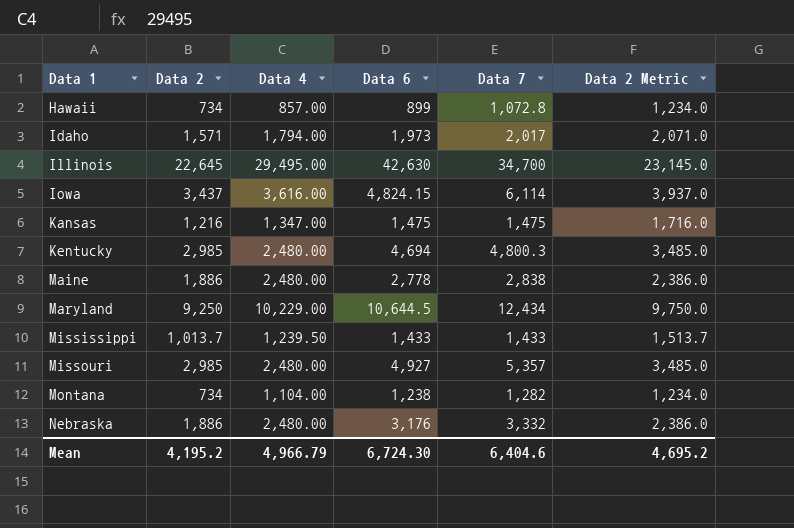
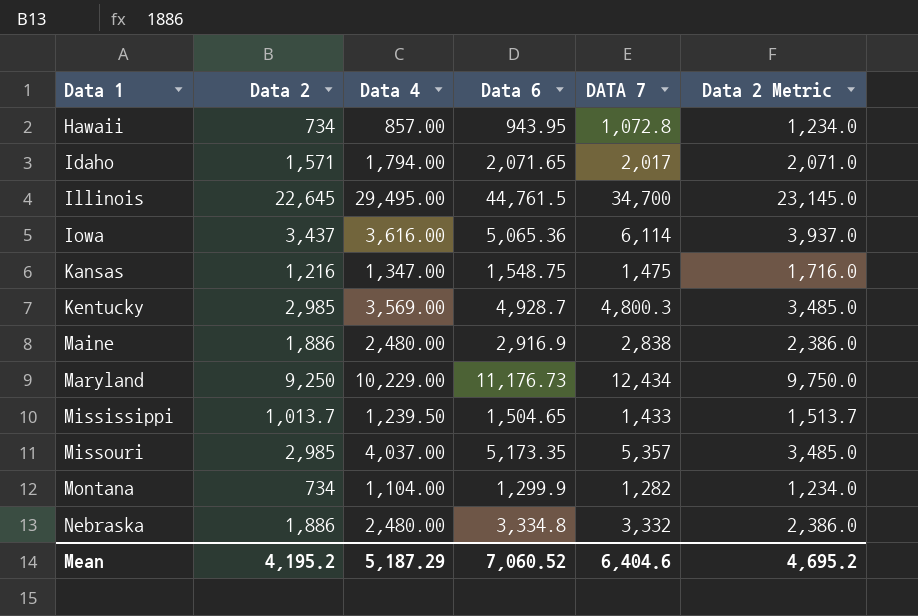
column name: Data 7 -> DATA 7
Hawaii | Data 6: 899 -> 943.95
Idaho | Data 6: 1,973 -> 2,071.65
Illinois | Data 6: 42,630 -> 44,761.5
Iowa | Data 6: 4,824.15 -> 5,065.36
Kansas | Data 6: 1,475 -> 1,548.75
Kentucky | Data 4: 2,480.00 -> 3,569.00
Kentucky | Data 6: 4,694 -> 4,928.7
Maine | Data 6: 2,778 -> 2,916.9
Maryland | Data 6: 10,644.5 -> 11,176.73
Mississippi | Data 6: 1,433 -> 1,504.65
Missouri | Data 4: 2,480.00 -> 4,037.00
Missouri | Data 6: 4,927 -> 5,173.35
Montana | Data 6: 1,238 -> 1,299.9
Nebraska | Data 6: 3,176 -> 3,334.8
Mean | Data 4: 4,966.79 -> 5,187.29
Mean | Data 6: 6,724.30 -> 7,060.52

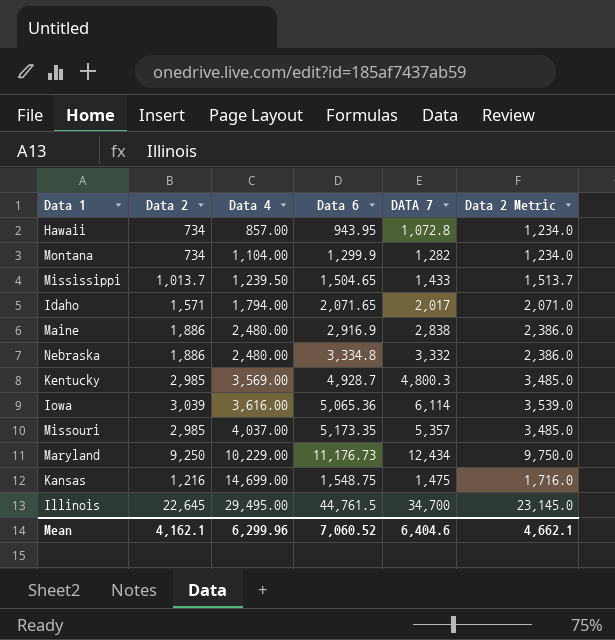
row order: Data 1 ascending -> Data 4 ascending
Iowa | Data 2: 3,437 -> 3,039
Iowa | Data 2 Metric: 3,937.0 -> 3,539.0
Kansas | Data 4: 1,347.00 -> 14,699.00
Mean | Data 2: 4,195.2 -> 4,162.1
Mean | Data 4: 5,187.29 -> 6,299.96
Mean | Data 2 Metric: 4,695.2 -> 4,662.1

